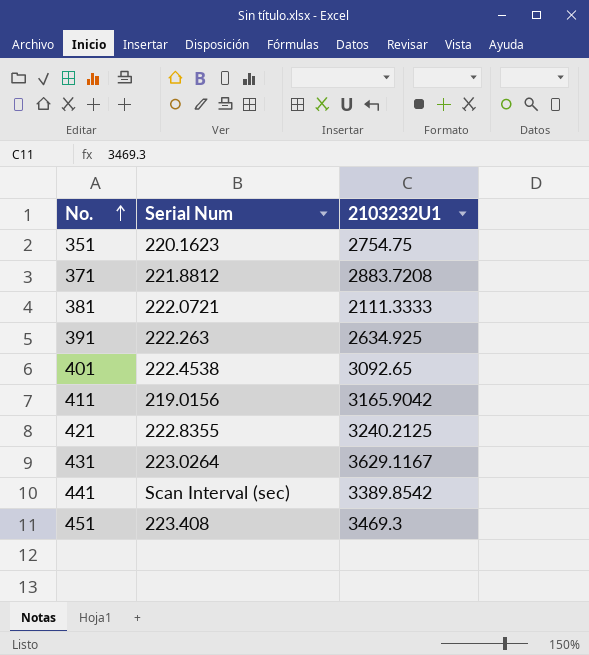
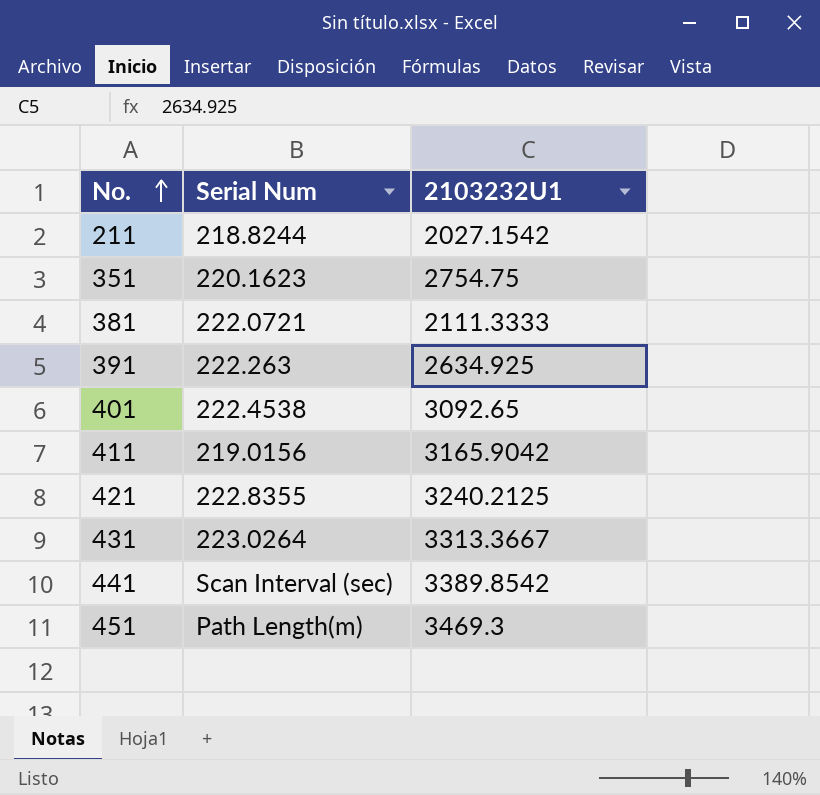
row 371: 221.8812 | 2883.7208 -> none
row 211: none -> 218.8244 | 2027.1542
431 | 2103232U1: 3629.1167 -> 3313.3667
451 | Serial Num: 223.408 -> Path Length(m)

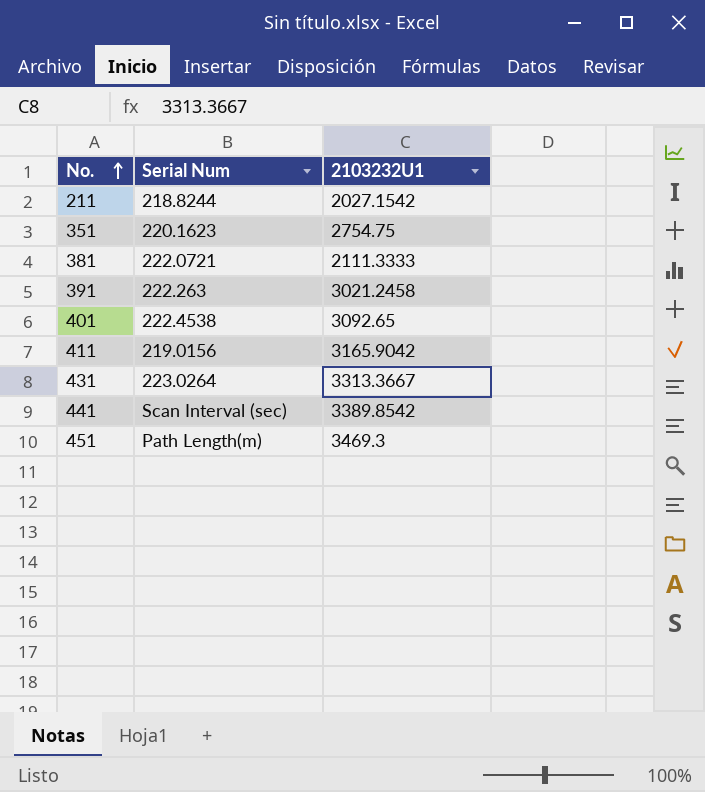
row 421: 222.8355 | 3240.2125 -> none
391 | 2103232U1: 2634.925 -> 3021.2458

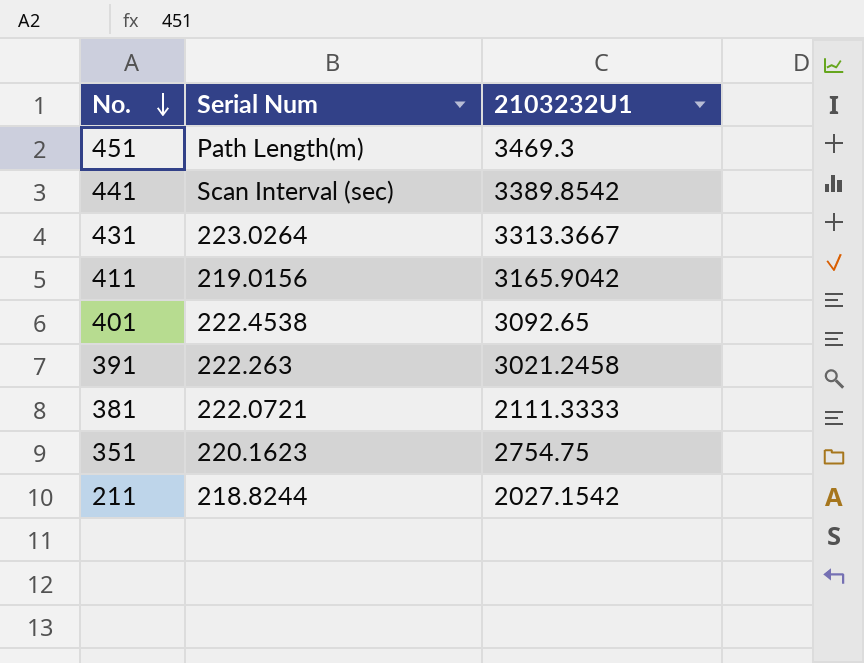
row order: No. ascending -> No. descending

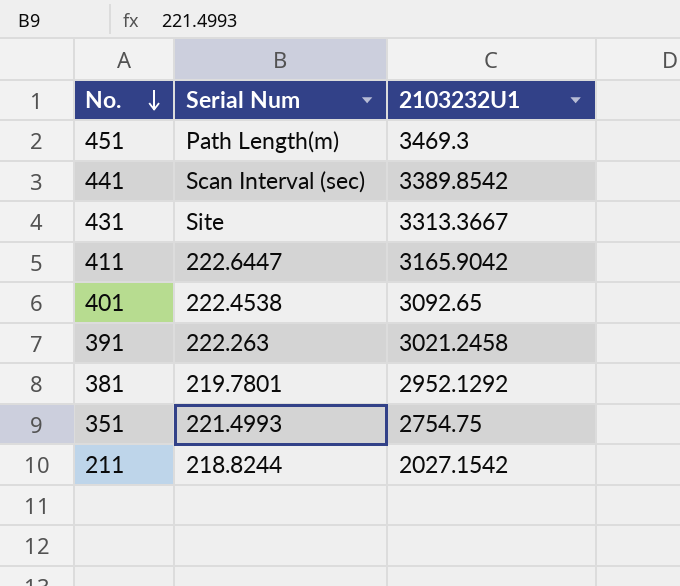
431 | Serial Num: 223.0264 -> Site
411 | Serial Num: 219.0156 -> 222.6447
381 | Serial Num: 222.0721 -> 219.7801
381 | 2103232U1: 2111.3333 -> 2952.1292
351 | Serial Num: 220.1623 -> 221.4993

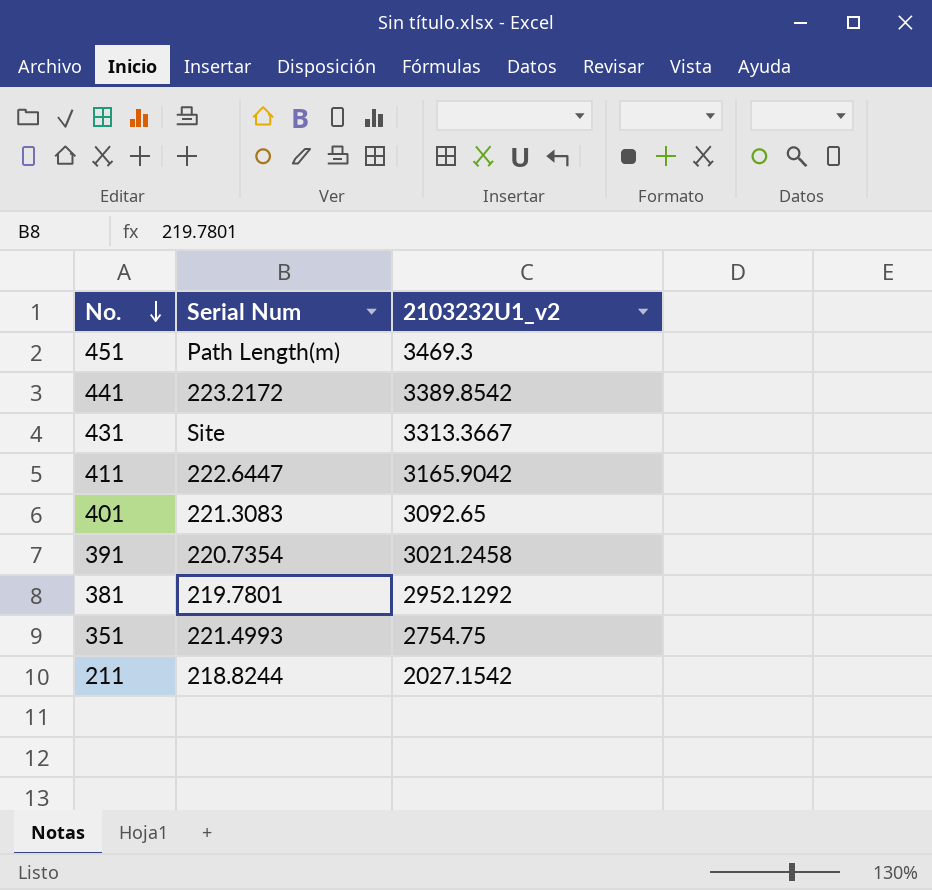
column name: 2103232U1 -> 2103232U1_v2
441 | Serial Num: Scan Interval (sec) -> 223.2172
401 | Serial Num: 222.4538 -> 221.3083
391 | Serial Num: 222.263 -> 220.7354

